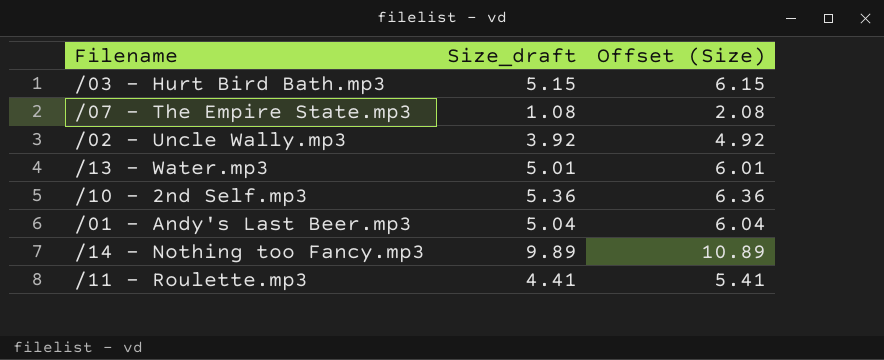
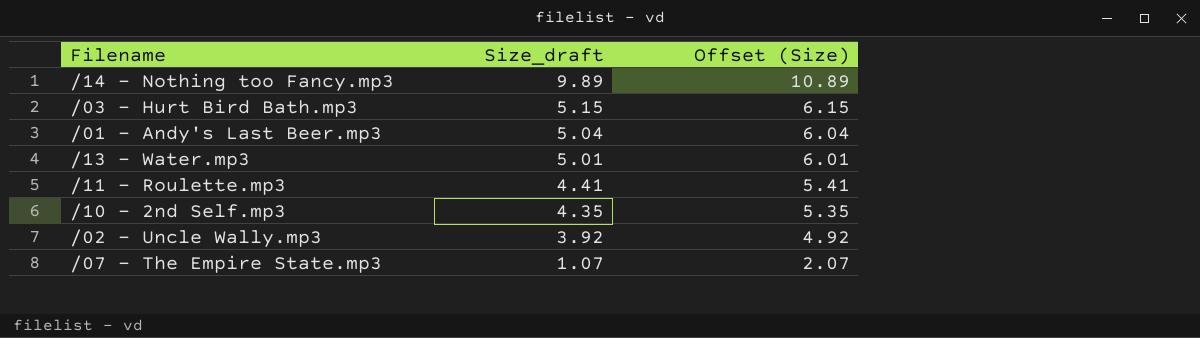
row order: none -> Size_draft descending
/10 - 2nd Self.mp3 | Size_draft: 5.36 -> 4.35
/10 - 2nd Self.mp3 | Offset (Size): 6.36 -> 5.35
/07 - The Empire State.mp3 | Size_draft: 1.08 -> 1.07
/07 - The Empire State.mp3 | Offset (Size): 2.08 -> 2.07

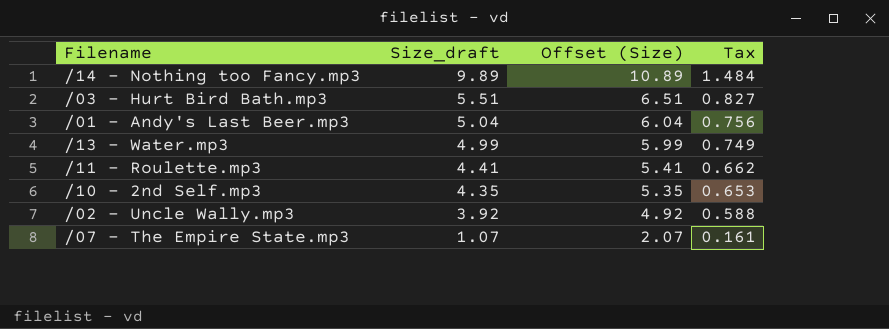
column Tax | formula: none -> [Size_draft] * 0.15
/03 - Hurt Bird Bath.mp3 | Size_draft: 5.15 -> 5.51
/03 - Hurt Bird Bath.mp3 | Offset (Size): 6.15 -> 6.51
/13 - Water.mp3 | Size_draft: 5.01 -> 4.99
/13 - Water.mp3 | Offset (Size): 6.01 -> 5.99

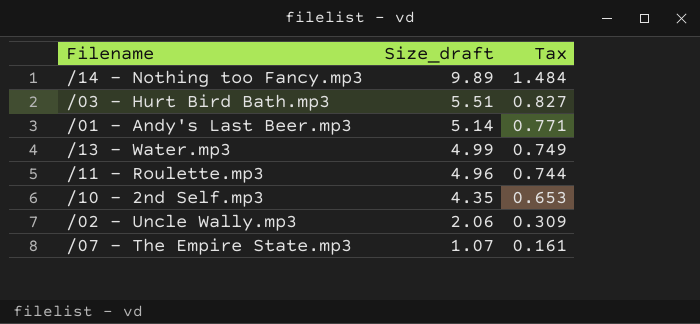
column Offset (Size) | formula: [Size_draft] + 1 -> none
/01 - Andy's Last Beer.mp3 | Size_draft: 5.04 -> 5.14
/01 - Andy's Last Beer.mp3 | Tax: 0.756 -> 0.771
/11 - Roulette.mp3 | Size_draft: 4.41 -> 4.96
/11 - Roulette.mp3 | Tax: 0.662 -> 0.744
/02 - Uncle Wally.mp3 | Size_draft: 3.92 -> 2.06
/02 - Uncle Wally.mp3 | Tax: 0.588 -> 0.309

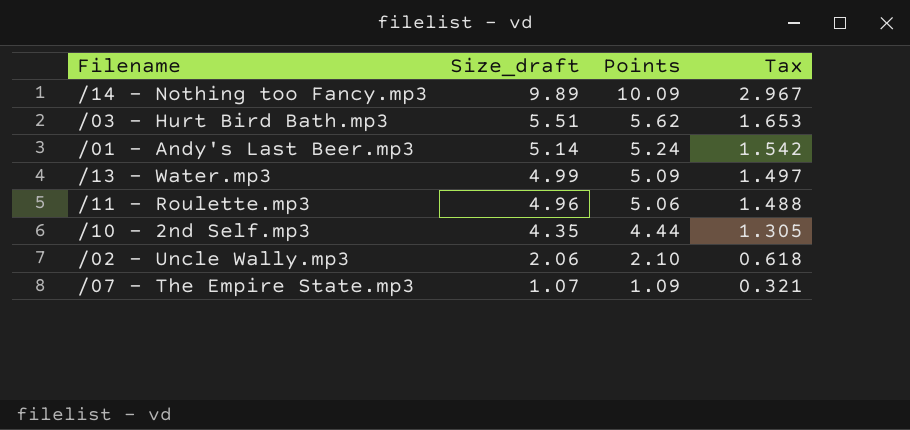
column Points | formula: none -> [Size_draft] * 1.02
column Tax | formula: [Size_draft] * 0.15 -> [Size_draft] * 0.3

